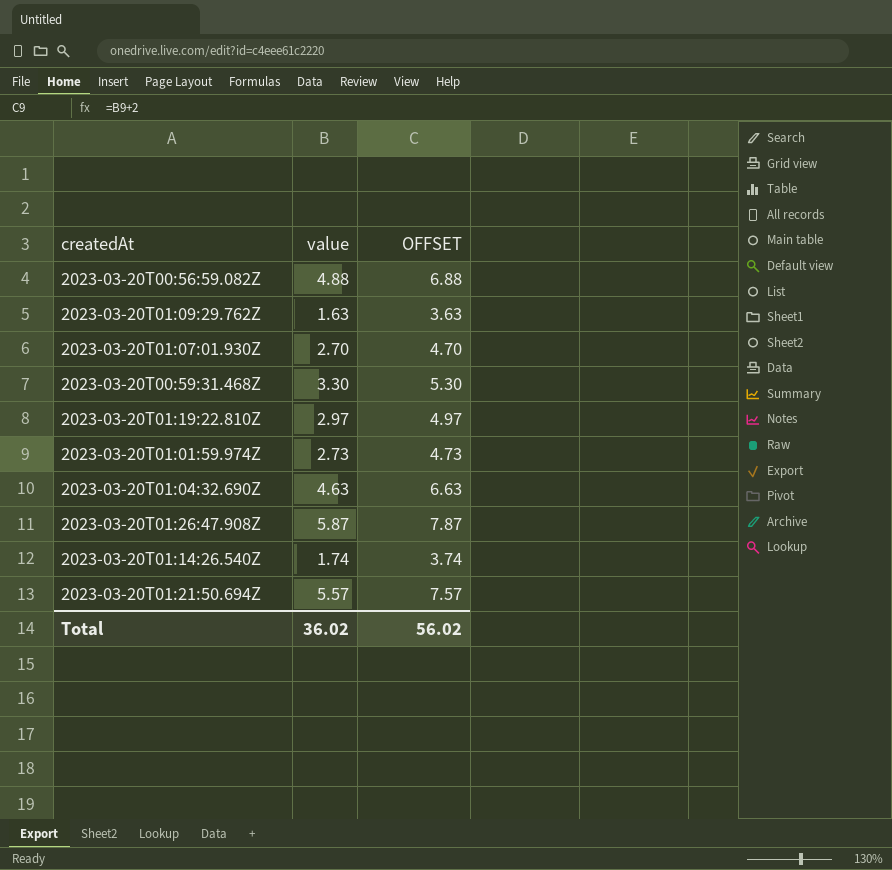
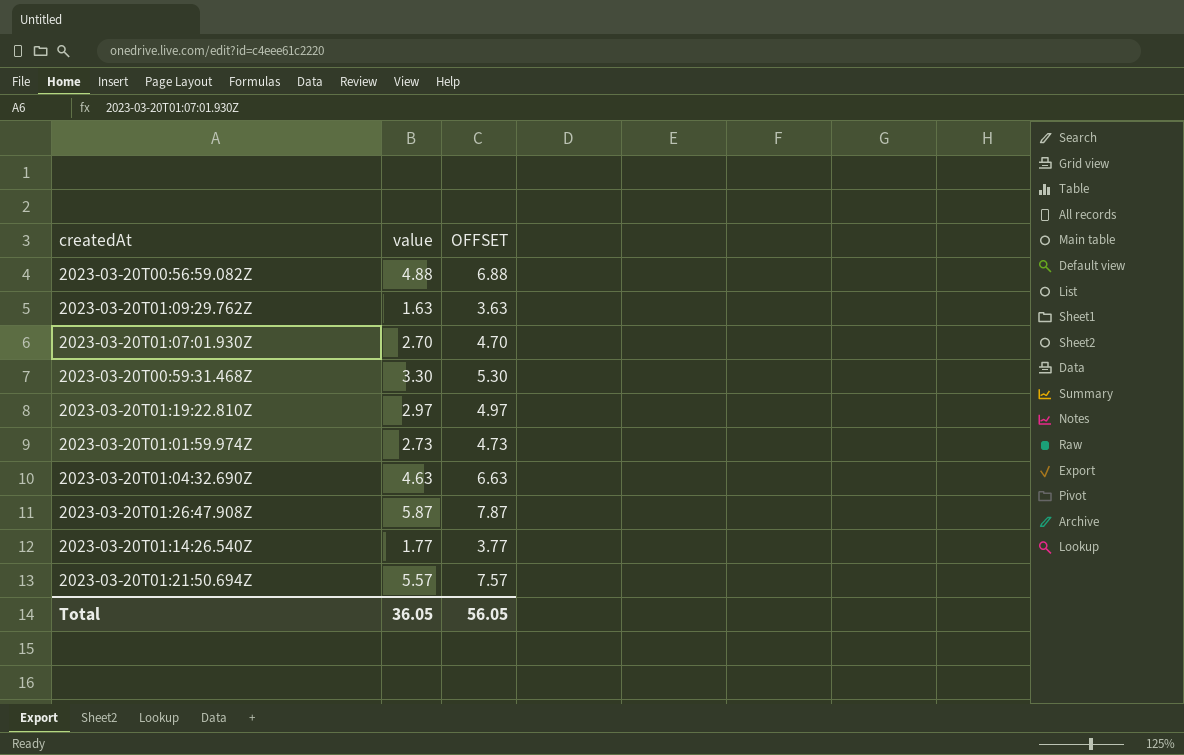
2023-03-20T01:14:26.540Z | value: 1.74 -> 1.77
2023-03-20T01:14:26.540Z | OFFSET: 3.74 -> 3.77
Total | value: 36.02 -> 36.05
Total | OFFSET: 56.02 -> 56.05

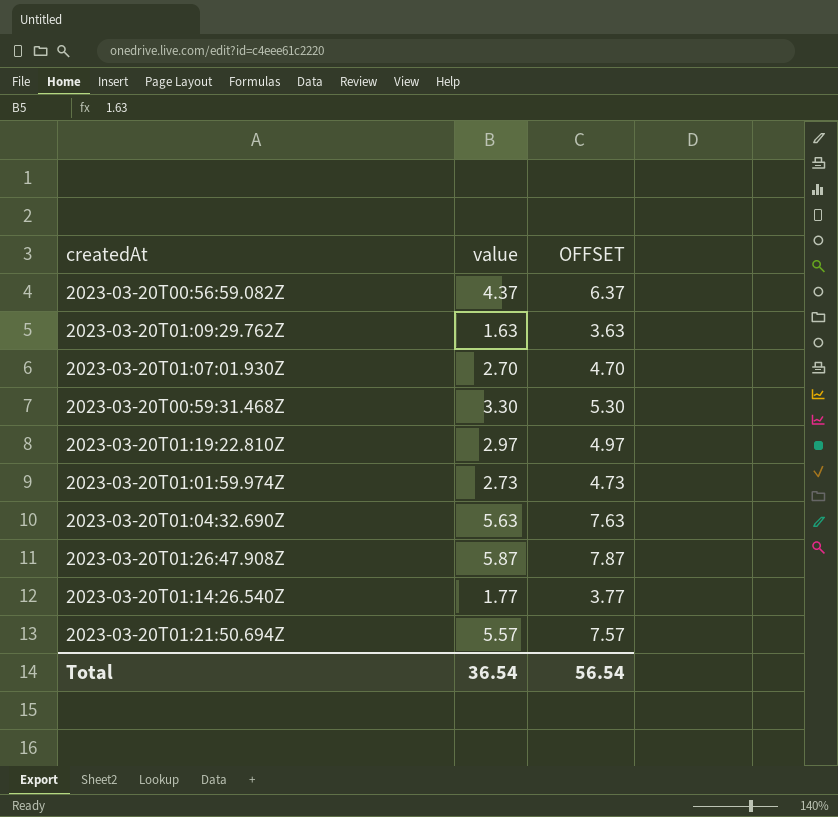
2023-03-20T00:56:59.082Z | value: 4.88 -> 4.37
2023-03-20T00:56:59.082Z | OFFSET: 6.88 -> 6.37
2023-03-20T01:04:32.690Z | value: 4.63 -> 5.63
2023-03-20T01:04:32.690Z | OFFSET: 6.63 -> 7.63
Total | value: 36.05 -> 36.54
Total | OFFSET: 56.05 -> 56.54

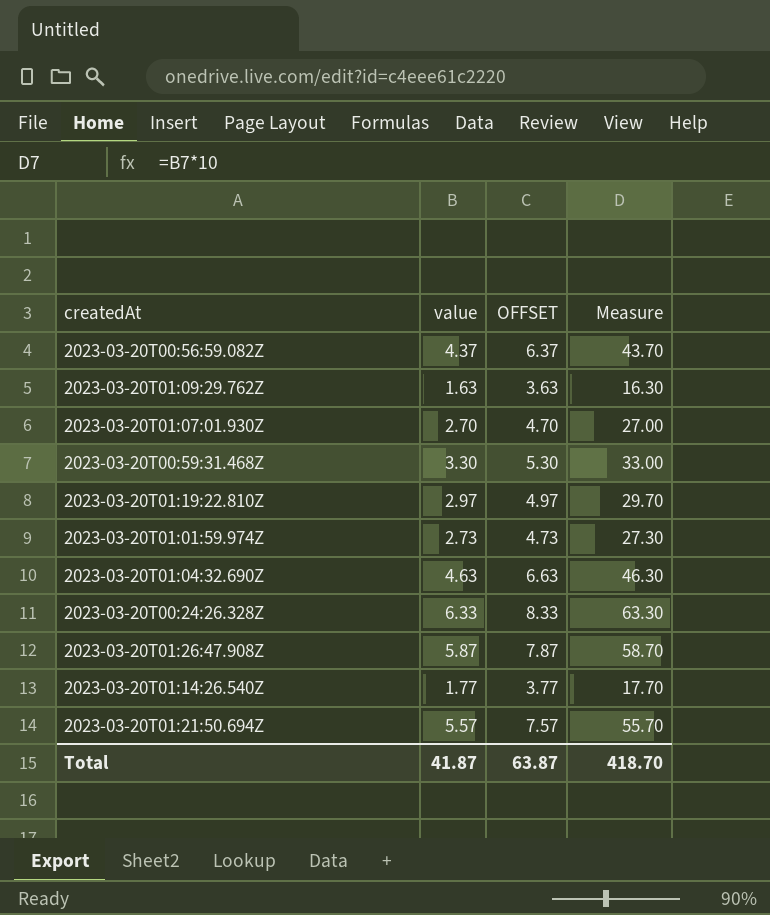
column Measure | formula: none -> [value] * 10
2023-03-20T01:04:32.690Z | value: 5.63 -> 4.63
2023-03-20T01:04:32.690Z | OFFSET: 7.63 -> 6.63
row 2023-03-20T00:24:26.328Z: none -> 6.33 | 8.33 | 63.30
Total | value: 36.54 -> 41.87
Total | OFFSET: 56.54 -> 63.87

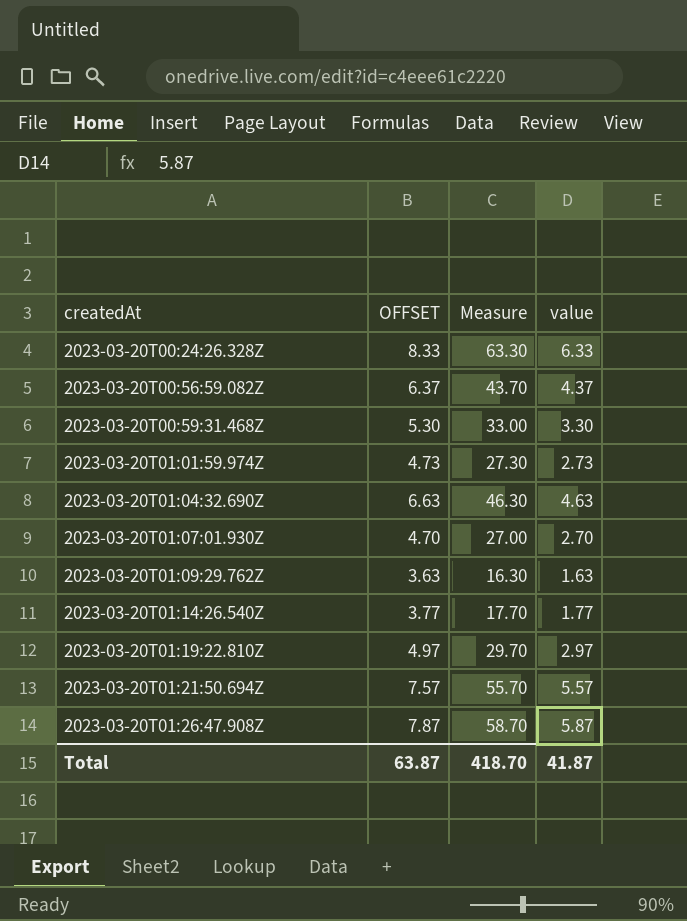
row order: none -> createdAt ascending
column value | position: 2 -> 4

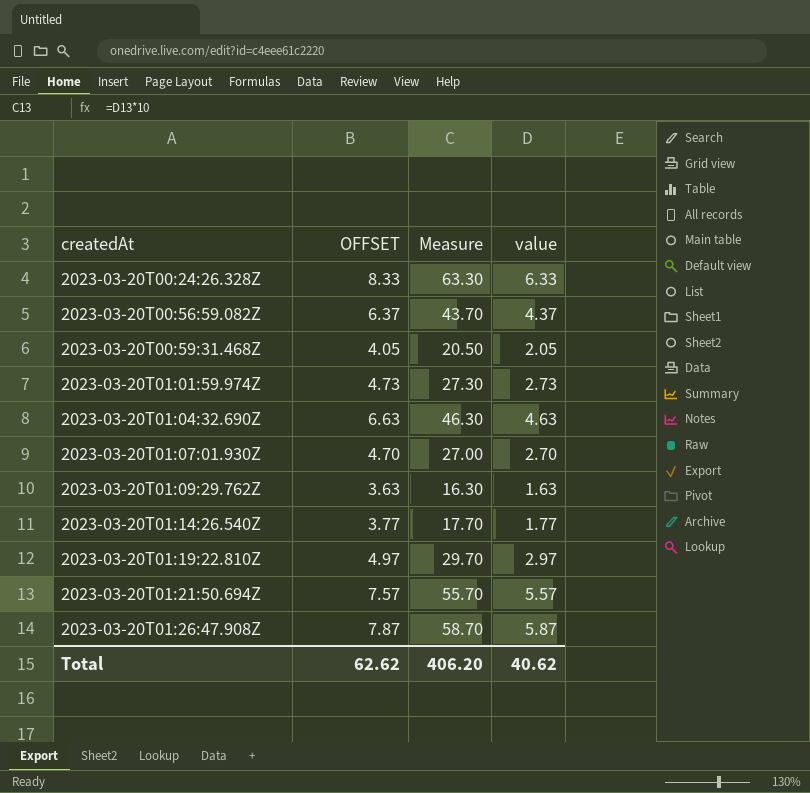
2023-03-20T00:59:31.468Z | OFFSET: 5.30 -> 4.05
2023-03-20T00:59:31.468Z | Measure: 33.00 -> 20.50
2023-03-20T00:59:31.468Z | value: 3.30 -> 2.05
Total | OFFSET: 63.87 -> 62.62
Total | Measure: 418.70 -> 406.20
Total | value: 41.87 -> 40.62

